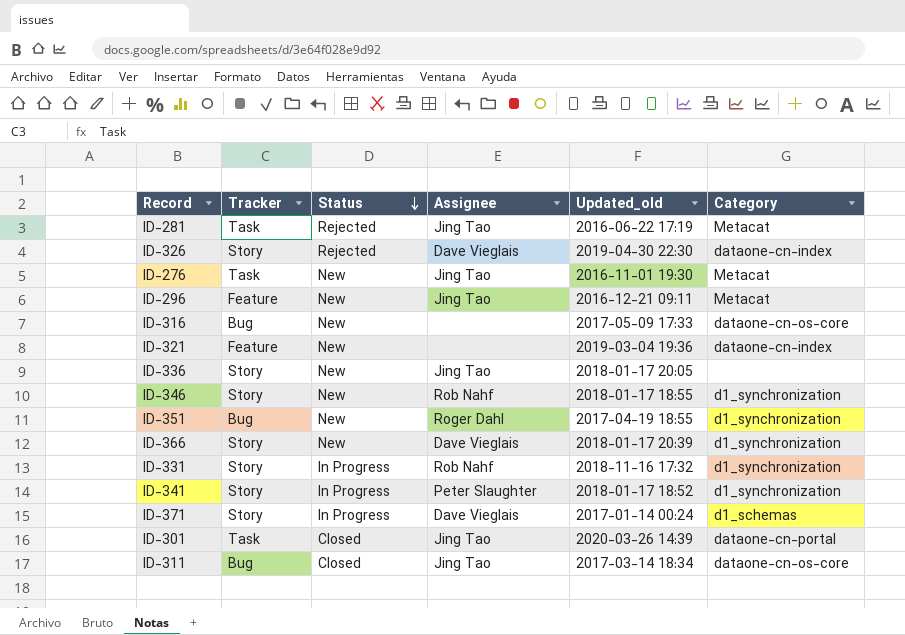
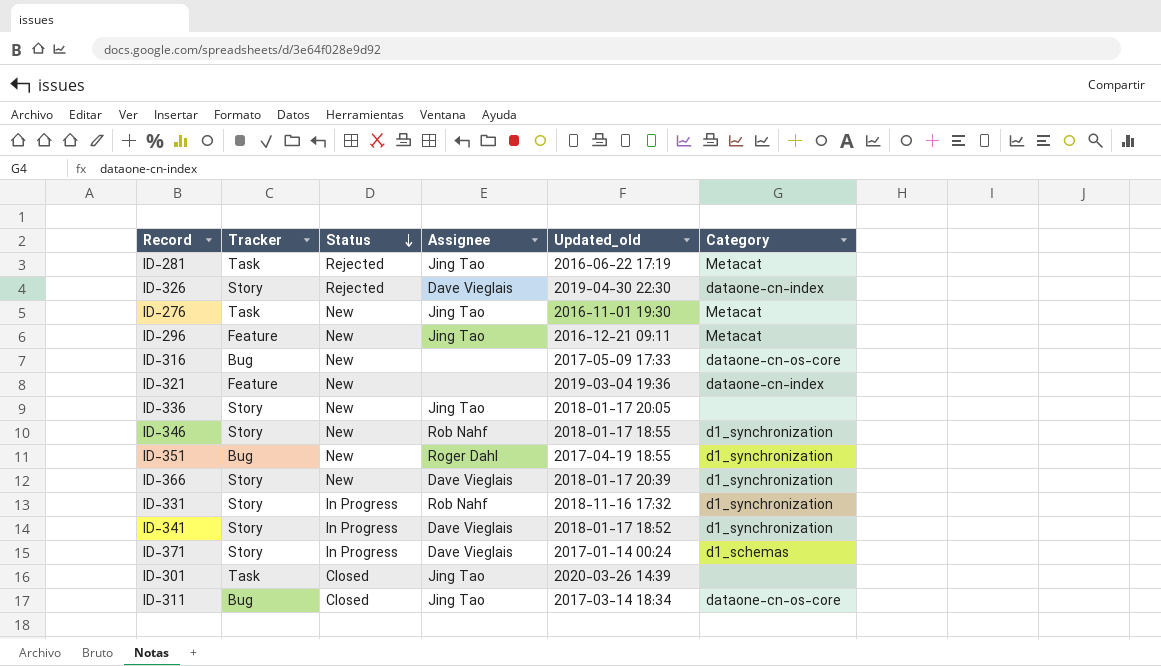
ID-341 | Assignee: Peter Slaughter -> Dave Vieglais
ID-301 | Category: dataone-cn-portal -> none

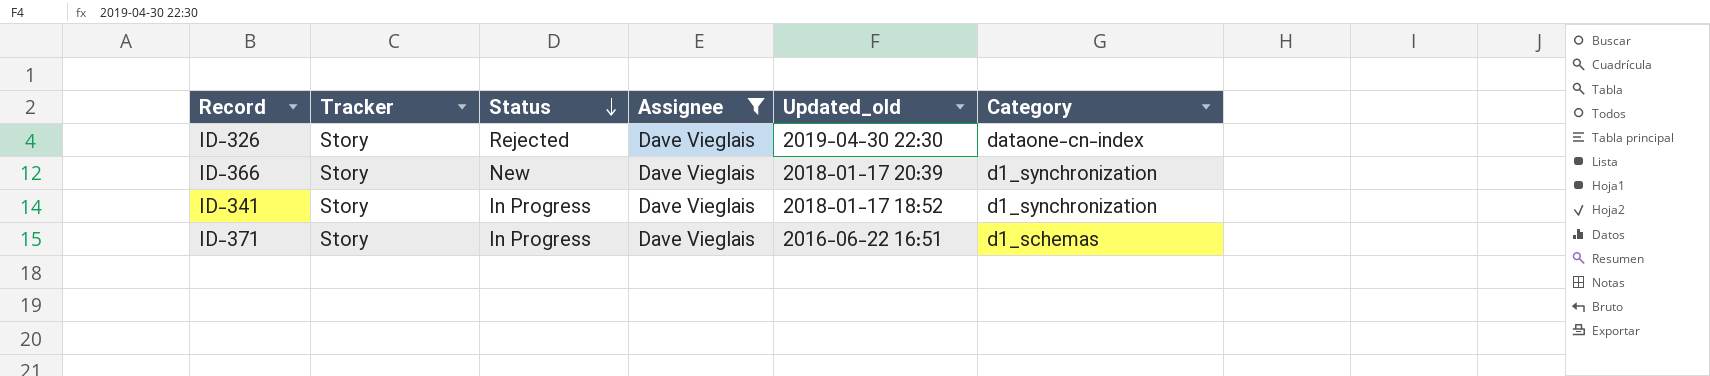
filter: none -> Assignee = Dave Vieglais
ID-371 | Updated_old: 2017-01-14 00:24 -> 2016-06-22 16:51

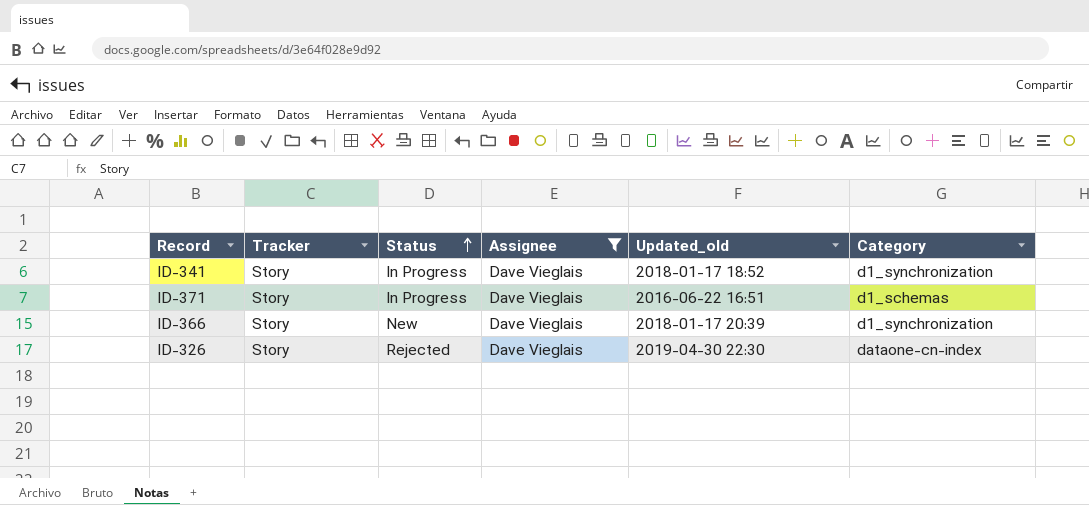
row order: Status descending -> Status ascending

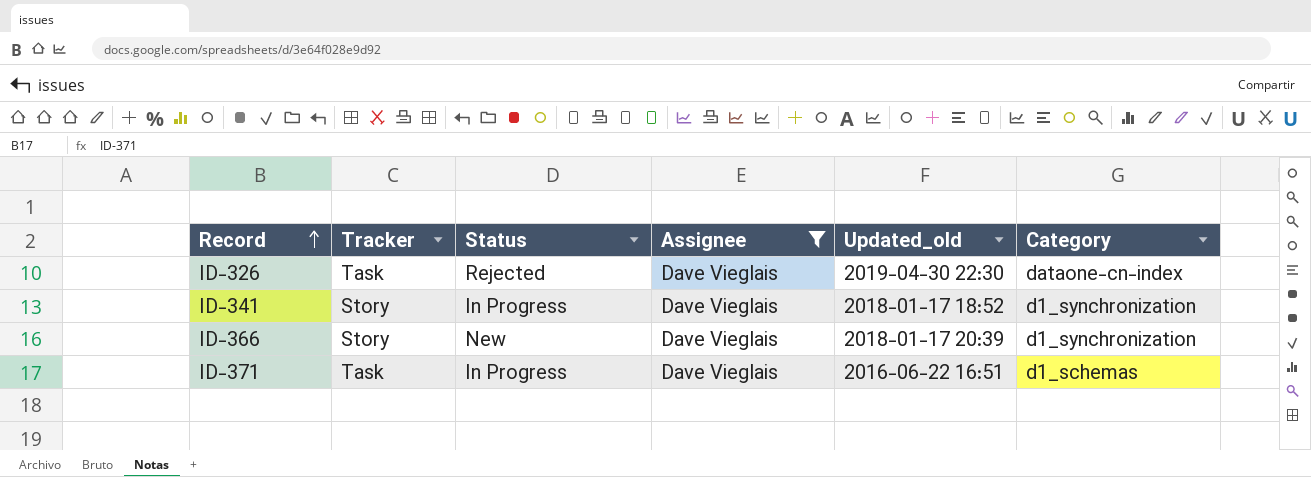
row order: Status ascending -> Record ascending
ID-326 | Tracker: Story -> Task
ID-371 | Tracker: Story -> Task

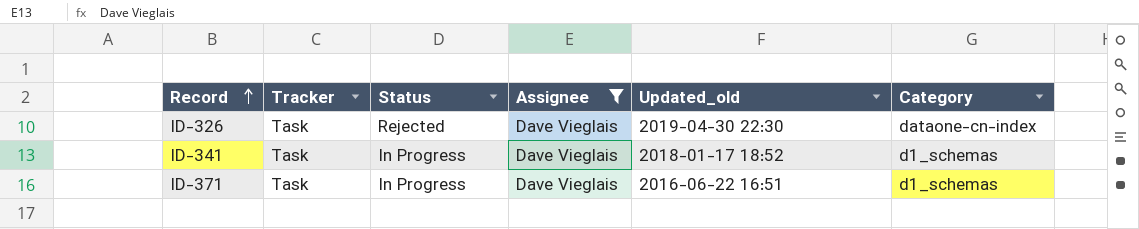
row ID-366: Story | New | Dave Vieglais | 2018-01-17 20:39 | d1_synchronization -> none
ID-341 | Tracker: Story -> Task
ID-341 | Category: d1_synchronization -> d1_schemas

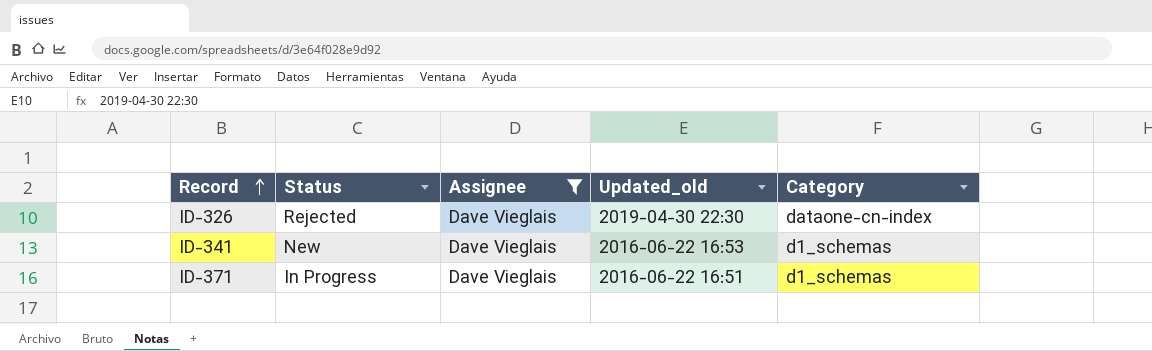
column Tracker | position: 2 -> none
ID-341 | Status: In Progress -> New
ID-341 | Updated_old: 2018-01-17 18:52 -> 2016-06-22 16:53

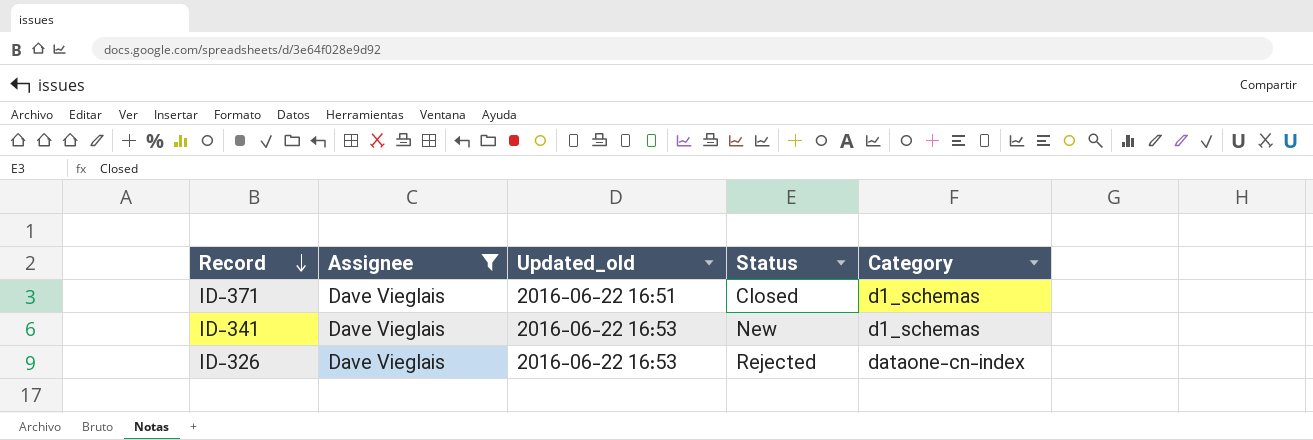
row order: Record ascending -> Record descending
column Status | position: 2 -> 4
ID-371 | Status: In Progress -> Closed
ID-326 | Updated_old: 2019-04-30 22:30 -> 2016-06-22 16:53

